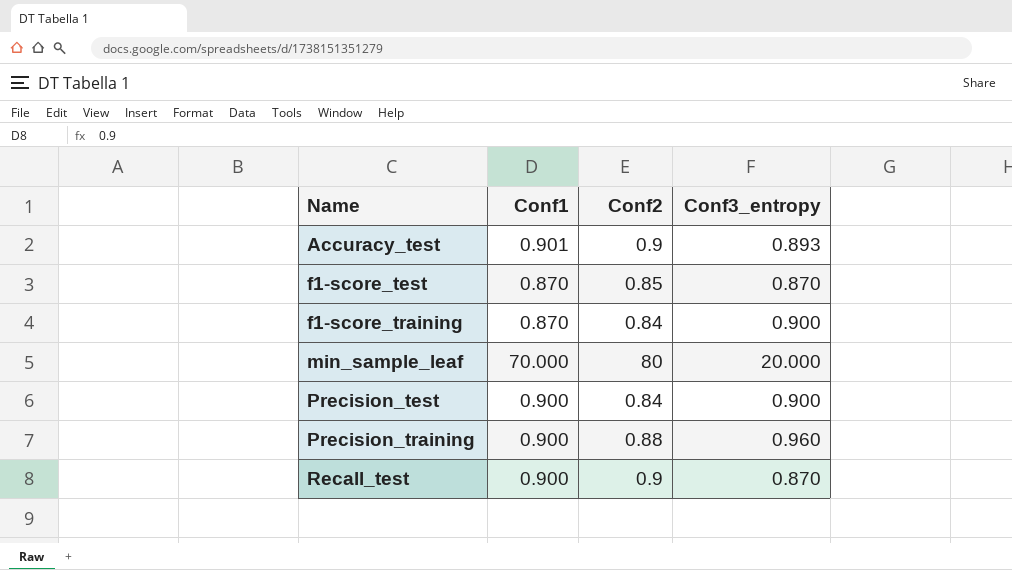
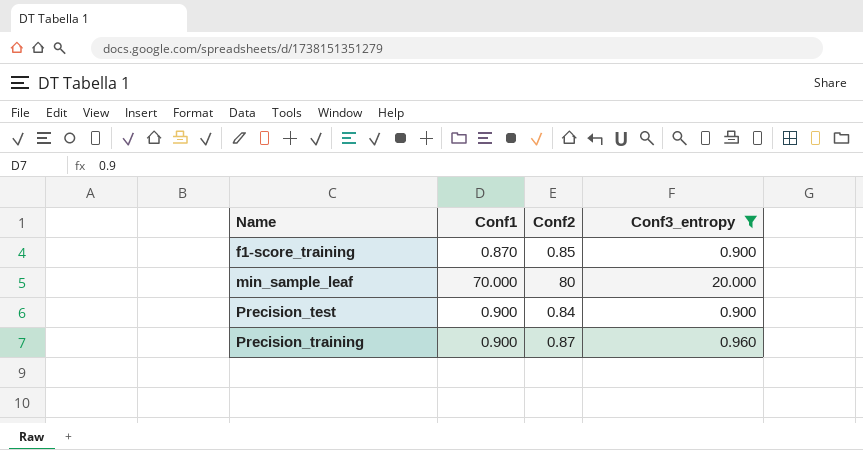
filter: none -> Conf3_entropy >= 0.900
f1-score_training | Conf2: 0.84 -> 0.85
Precision_training | Conf2: 0.88 -> 0.87

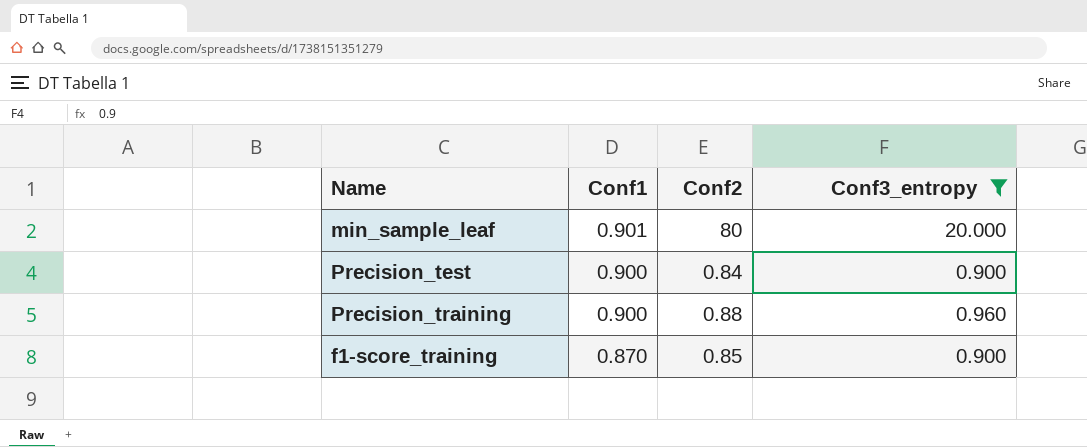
row order: Name ascending -> Conf1 descending
min_sample_leaf | Conf1: 70.000 -> 0.901
Precision_training | Conf2: 0.87 -> 0.88

